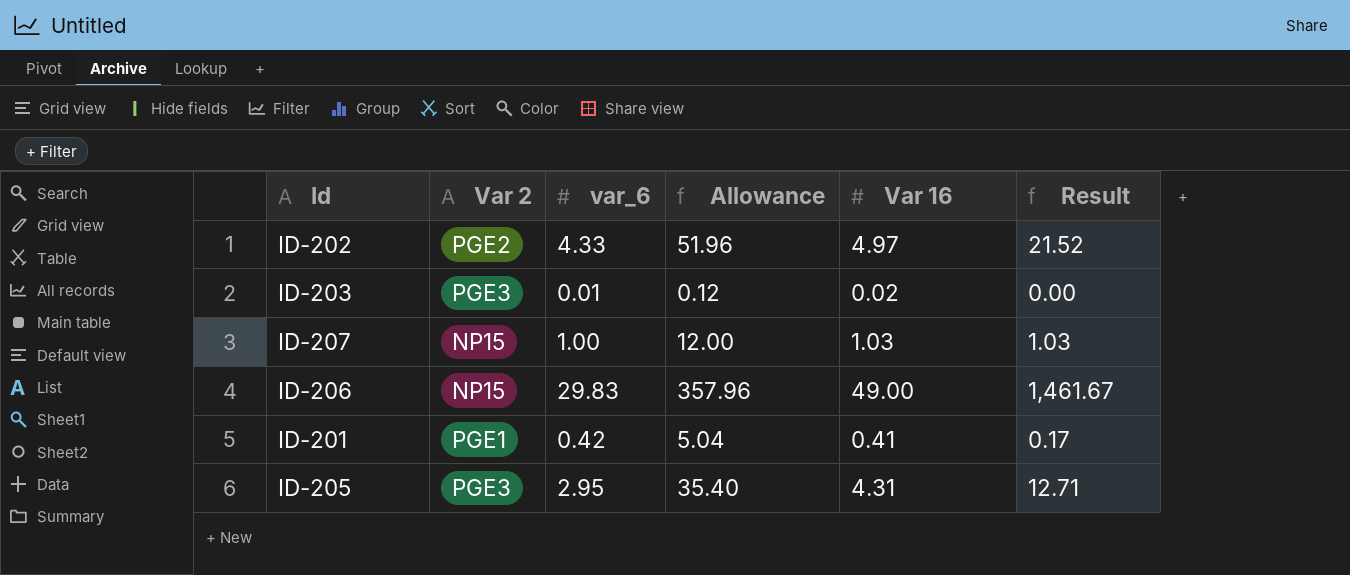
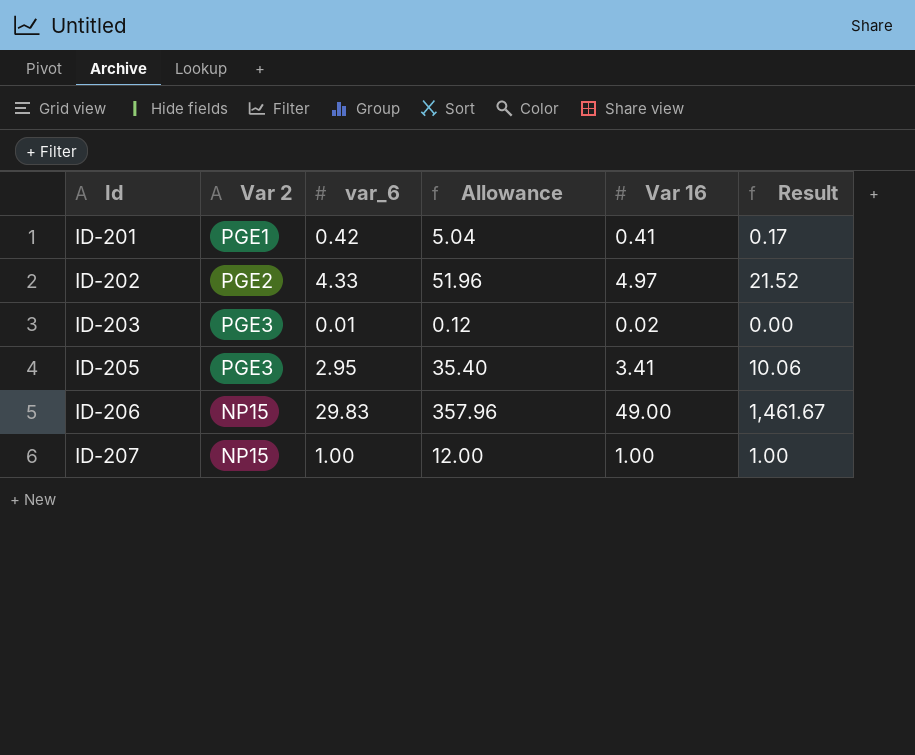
row order: none -> Id ascending
ID-205 | Var 16: 4.31 -> 3.41
ID-205 | Result: 12.71 -> 10.06
ID-207 | Var 16: 1.03 -> 1.00
ID-207 | Result: 1.03 -> 1.00

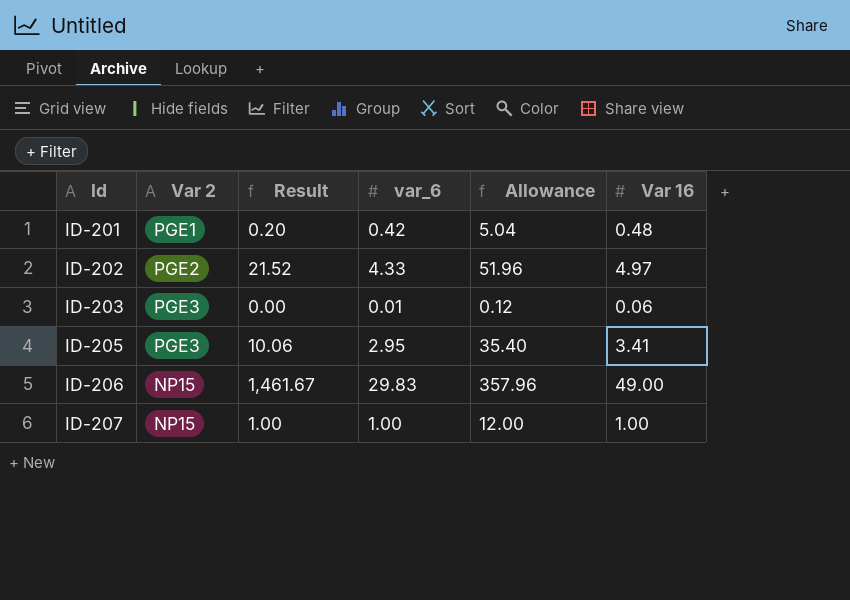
column Result | position: 6 -> 3
ID-201 | Result: 0.17 -> 0.20
ID-201 | Var 16: 0.41 -> 0.48
ID-203 | Var 16: 0.02 -> 0.06

